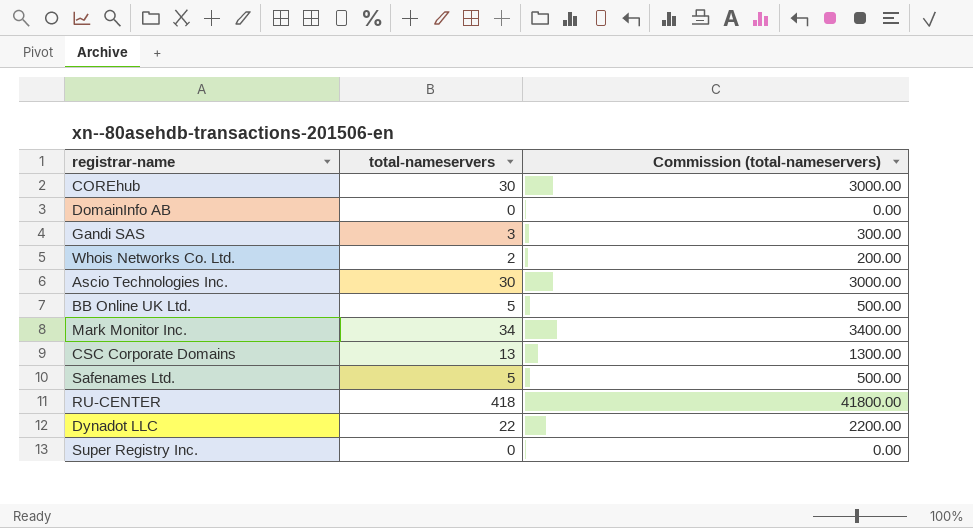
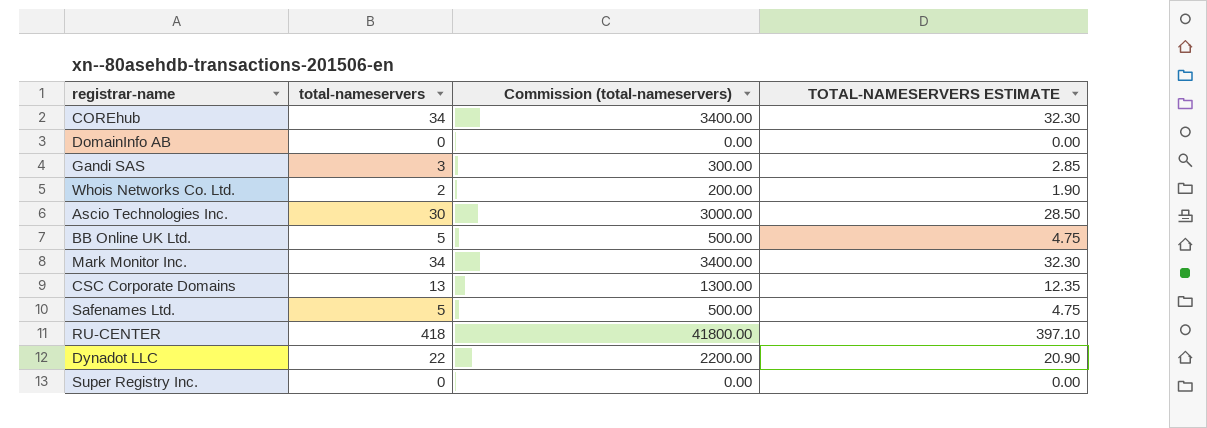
column TOTAL-NAMESERVERS ESTIMATE | formula: none -> [total-nameservers] * 0.95
COREhub | total-nameservers: 30 -> 34
COREhub | Commission (total-nameservers): 3000.00 -> 3400.00

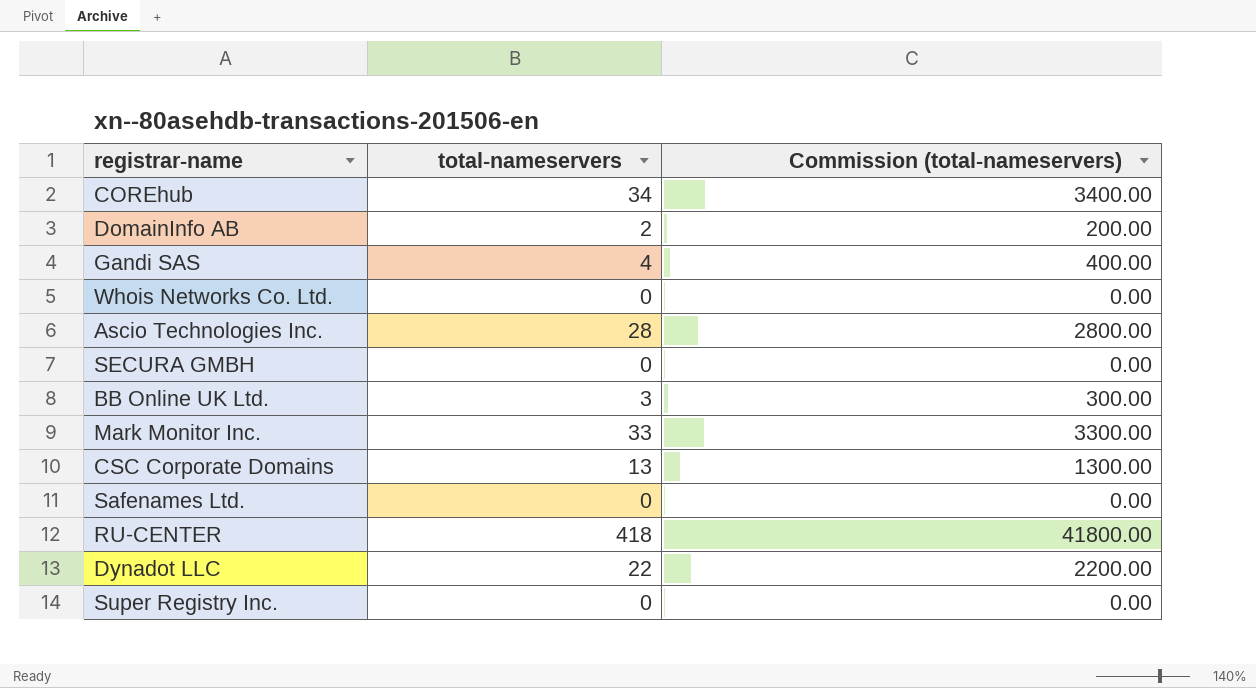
column TOTAL-NAMESERVERS ESTIMATE | formula: [total-nameservers] * 0.95 -> none
DomainInfo AB | total-nameservers: 0 -> 2
DomainInfo AB | Commission (total-nameservers): 0.00 -> 200.00
Gandi SAS | total-nameservers: 3 -> 4
Gandi SAS | Commission (total-nameservers): 300.00 -> 400.00
Whois Networks Co. Ltd. | total-nameservers: 2 -> 0
Whois Networks Co. Ltd. | Commission (total-nameservers): 200.00 -> 0.00
Ascio Technologies Inc. | total-nameservers: 30 -> 28
Ascio Technologies Inc. | Commission (total-nameservers): 3000.00 -> 2800.00
row SECURA GMBH: none -> 0 | 0.00
BB Online UK Ltd. | total-nameservers: 5 -> 3
BB Online UK Ltd. | Commission (total-nameservers): 500.00 -> 300.00
Mark Monitor Inc. | total-nameservers: 34 -> 33
Mark Monitor Inc. | Commission (total-nameservers): 3400.00 -> 3300.00
Safenames Ltd. | total-nameservers: 5 -> 0
Safenames Ltd. | Commission (total-nameservers): 500.00 -> 0.00

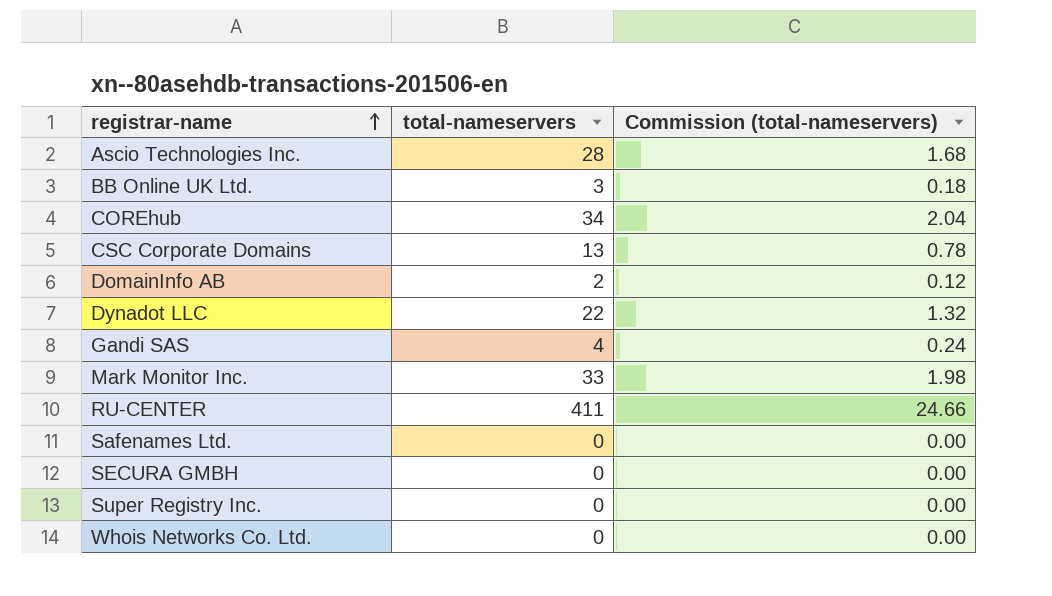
row order: none -> registrar-name ascending
column Commission (total-nameservers) | formula: [total-nameservers] * 100 -> [total-nameservers] * 0.06
RU-CENTER | total-nameservers: 418 -> 411

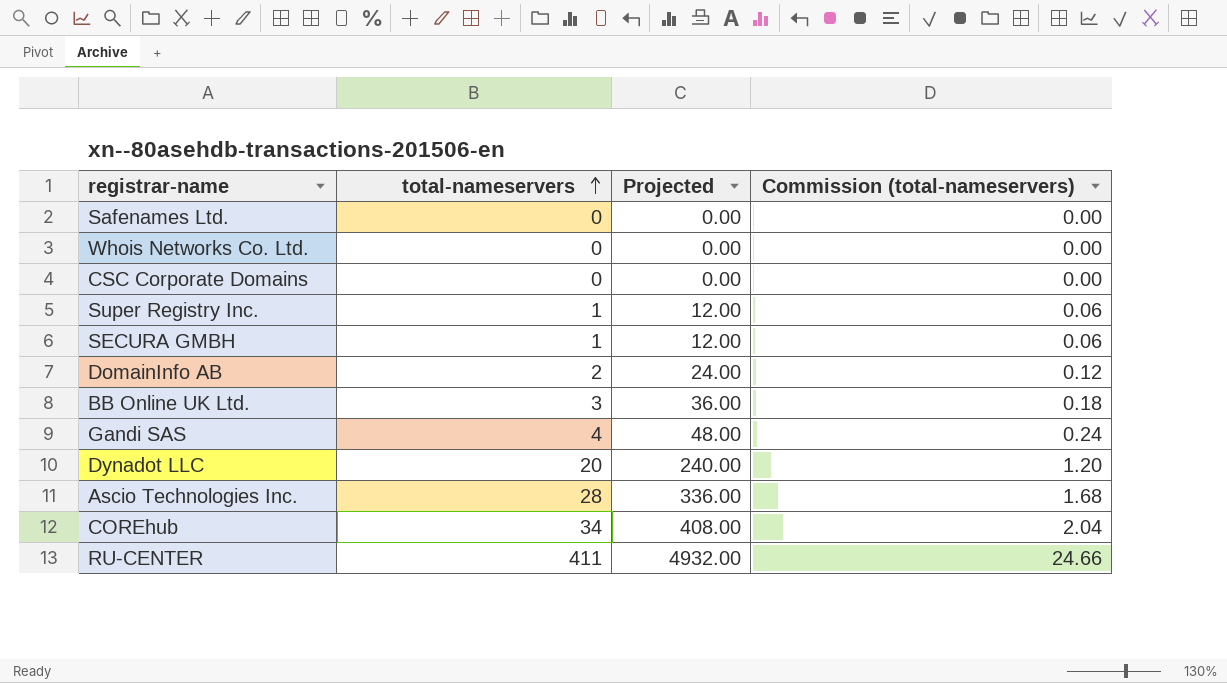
row order: registrar-name ascending -> total-nameservers ascending
column Projected | formula: none -> [total-nameservers] * 12
row Mark Monitor Inc.: 33 | 1.98 -> none
CSC Corporate Domains | total-nameservers: 13 -> 0
CSC Corporate Domains | Commission (total-nameservers): 0.78 -> 0.00
Super Registry Inc. | total-nameservers: 0 -> 1
Super Registry Inc. | Commission (total-nameservers): 0.00 -> 0.06
SECURA GMBH | total-nameservers: 0 -> 1
SECURA GMBH | Commission (total-nameservers): 0.00 -> 0.06
Dynadot LLC | total-nameservers: 22 -> 20
Dynadot LLC | Commission (total-nameservers): 1.32 -> 1.20

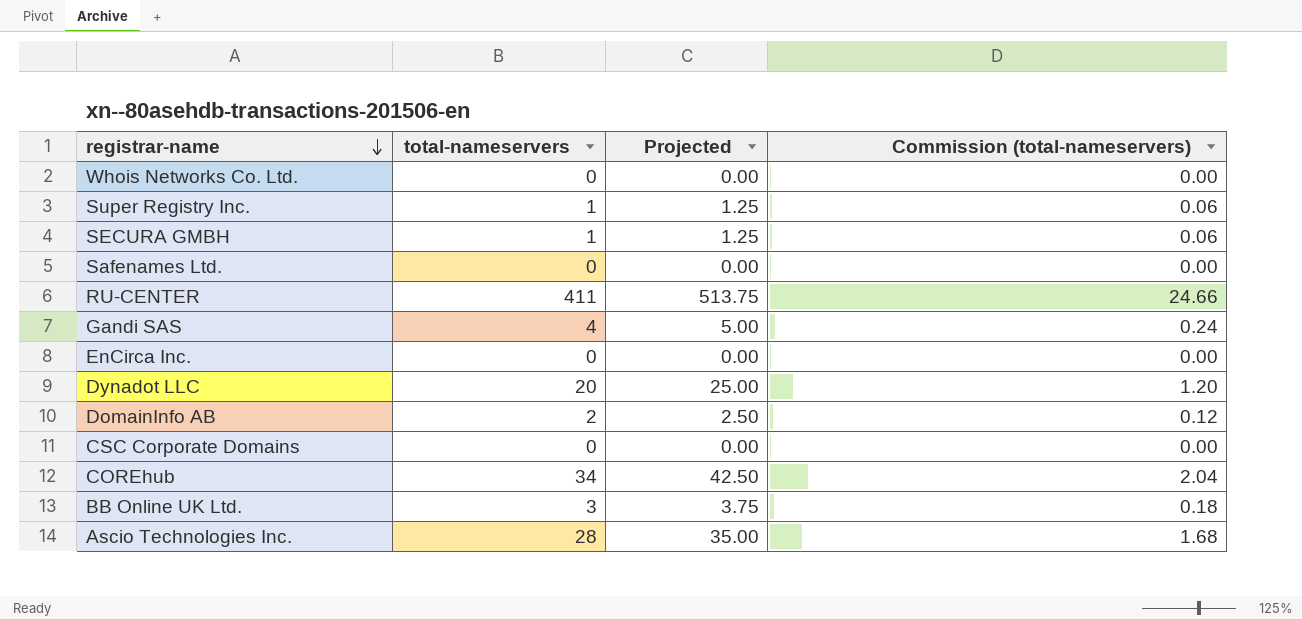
row order: total-nameservers ascending -> registrar-name descending
column Projected | formula: [total-nameservers] * 12 -> [total-nameservers] * 1.25
row EnCirca Inc.: none -> 0 | 0.00 | 0.00

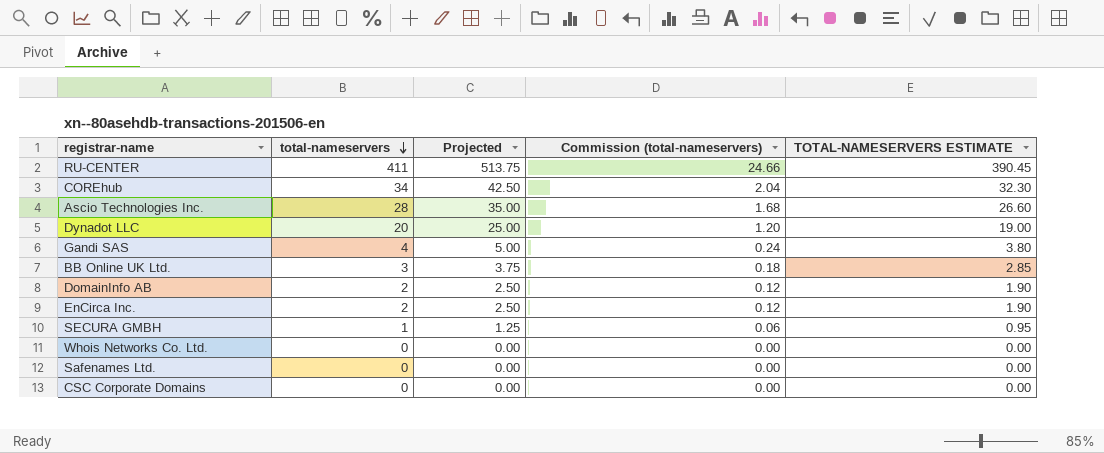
row order: registrar-name descending -> total-nameservers descending
column TOTAL-NAMESERVERS ESTIMATE | formula: none -> [total-nameservers] * 0.95
row Super Registry Inc.: 1 | 1.25 | 0.06 -> none
EnCirca Inc. | total-nameservers: 0 -> 2
EnCirca Inc. | Projected: 0.00 -> 2.50
EnCirca Inc. | Commission (total-nameservers): 0.00 -> 0.12

